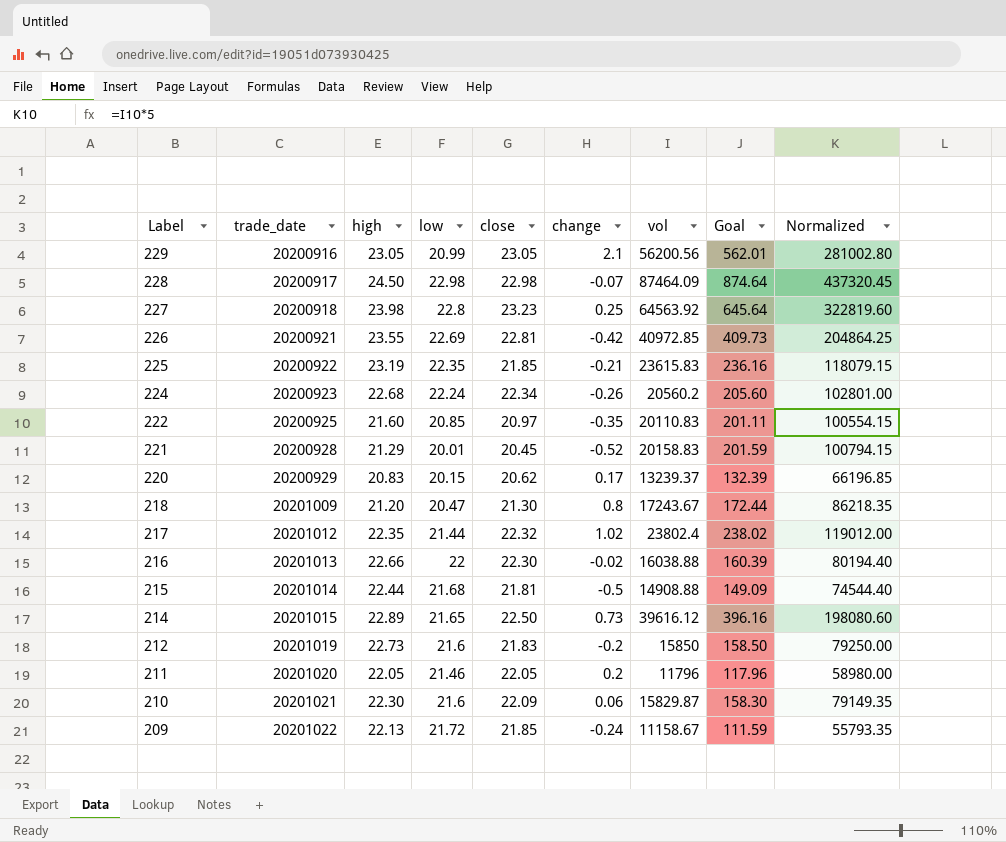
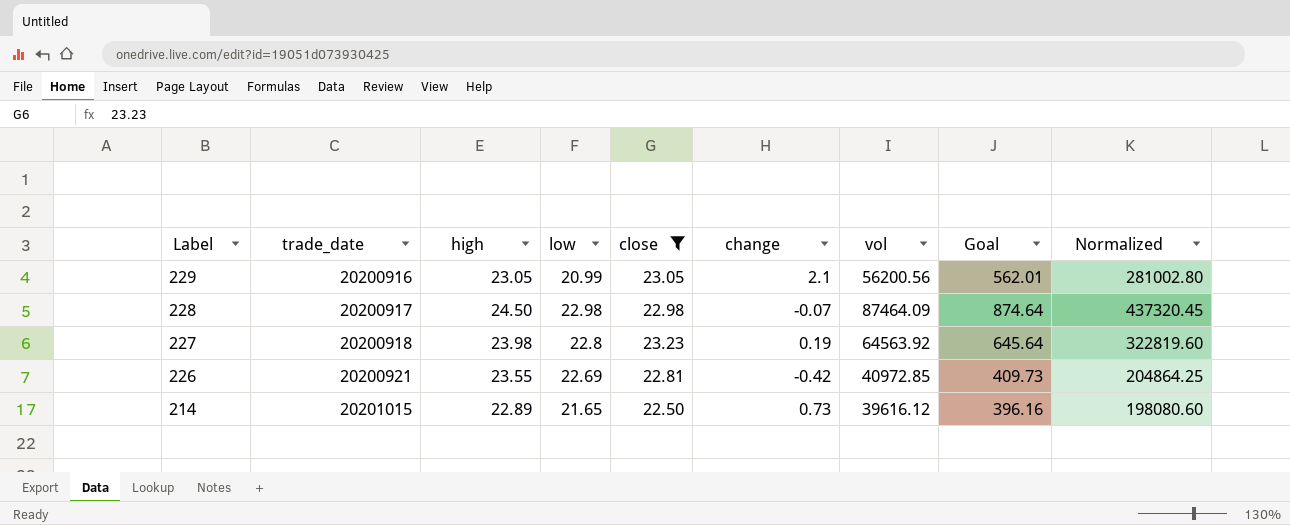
filter: none -> close >= 22.50
227 | change: 0.25 -> 0.19

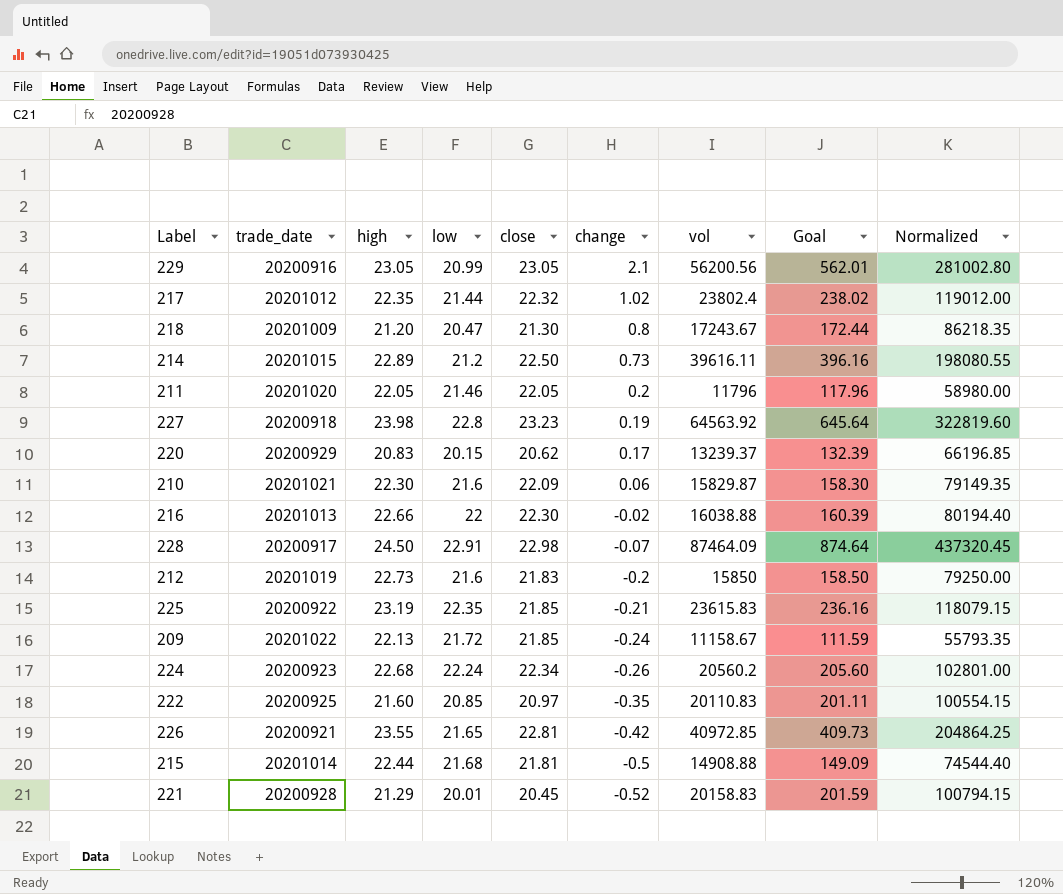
filter: close >= 22.50 -> none
row order: Label descending -> change descending
214 | low: 21.65 -> 21.2
214 | vol: 39616.12 -> 39616.11
214 | Normalized: 198080.60 -> 198080.55
228 | low: 22.98 -> 22.91
226 | low: 22.69 -> 21.65

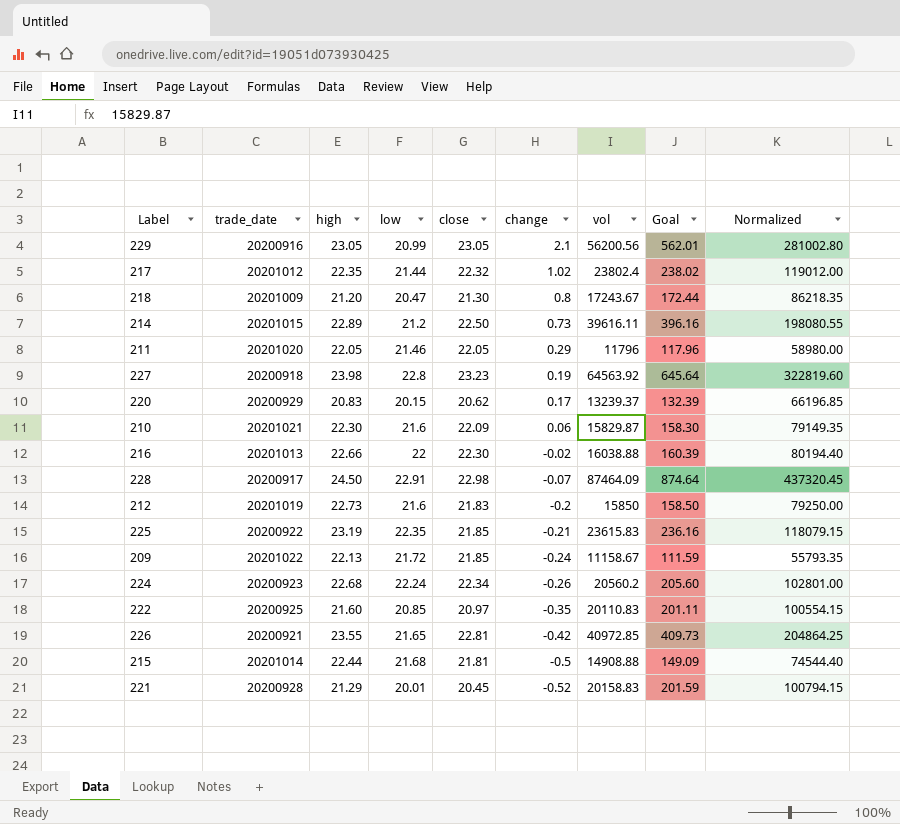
211 | change: 0.2 -> 0.29

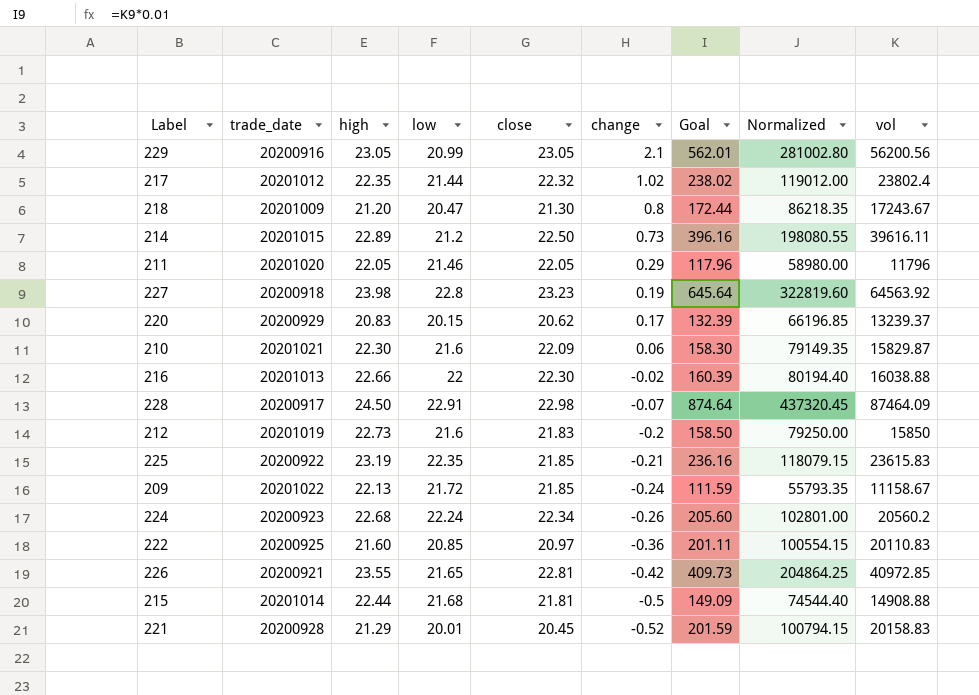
column vol | position: 7 -> 9
222 | change: -0.35 -> -0.36

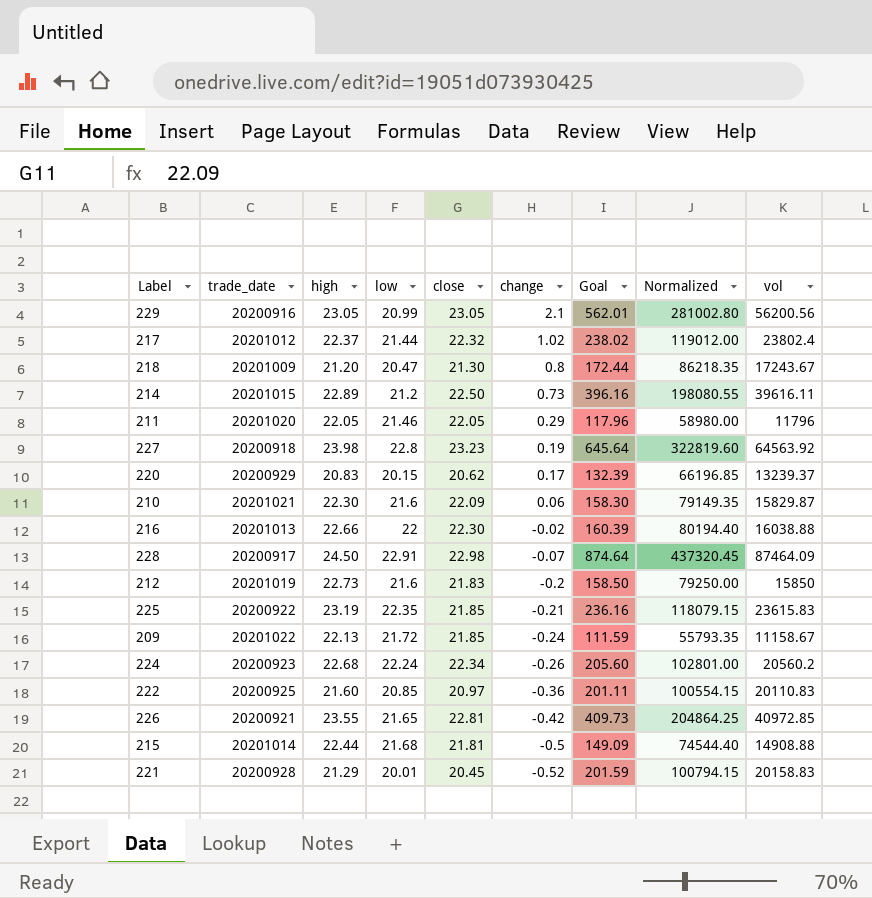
217 | high: 22.35 -> 22.37

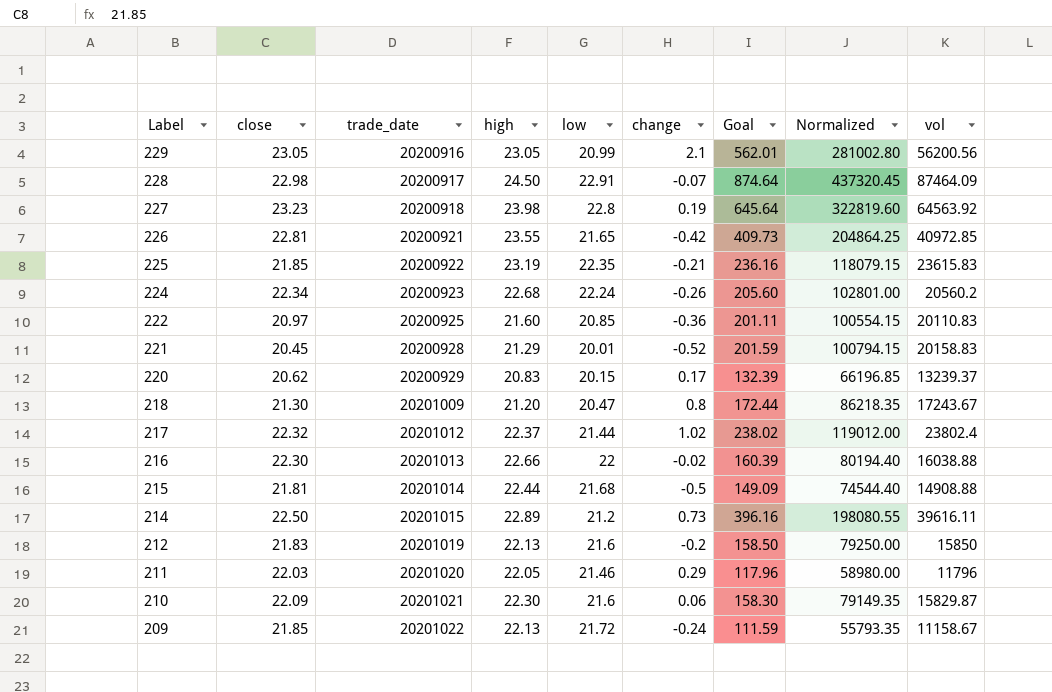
row order: change descending -> Label descending
column close | position: 5 -> 2
212 | high: 22.73 -> 22.13
211 | close: 22.05 -> 22.03

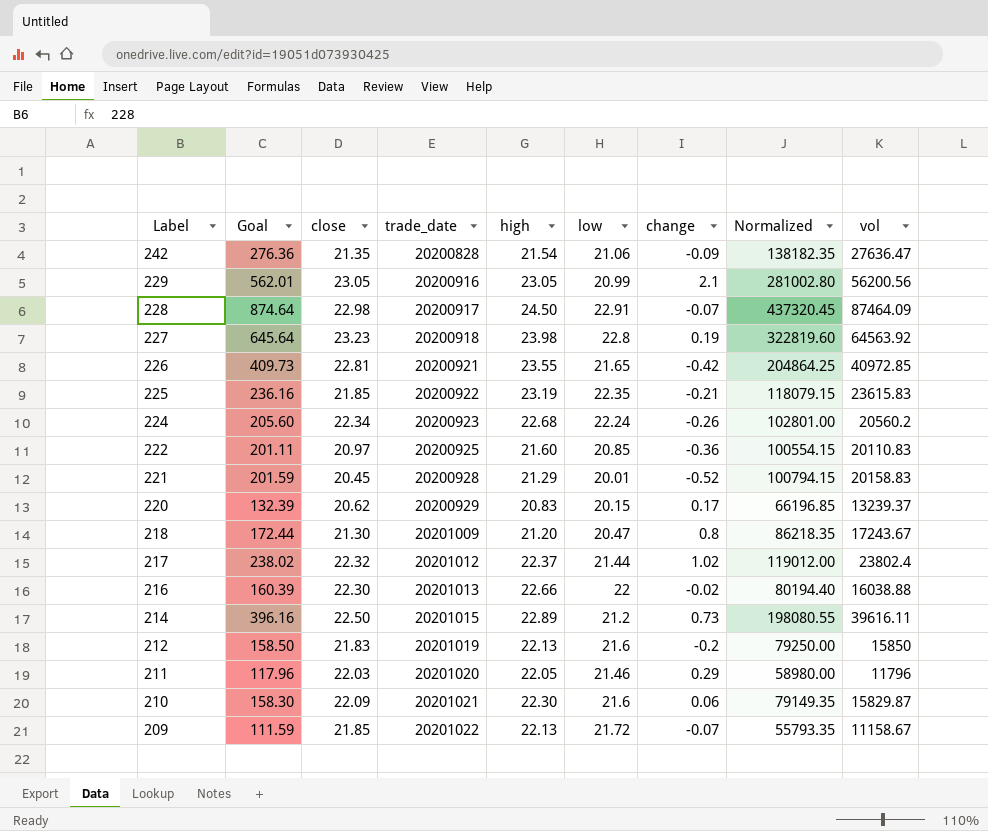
column Goal | position: 7 -> 2
row 215: 21.81 | 20201014 | 22.44 | 21.68 | -0.5 | 149.09 | 74544.40 | 14908.88 -> none
row 242: none -> 276.36 | 21.35 | 20200828 | 21.54 | 21.06 | -0.09 | 138182.35 | 27636.47
209 | change: -0.24 -> -0.07

